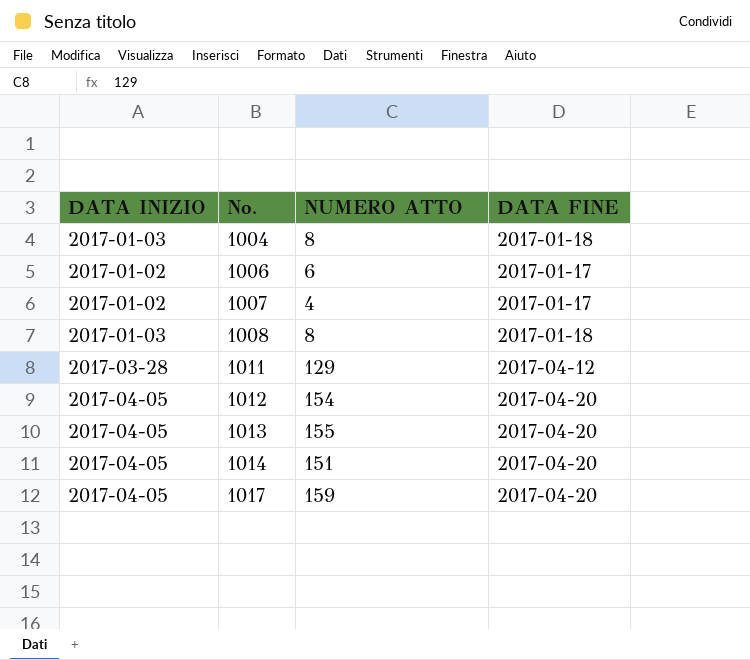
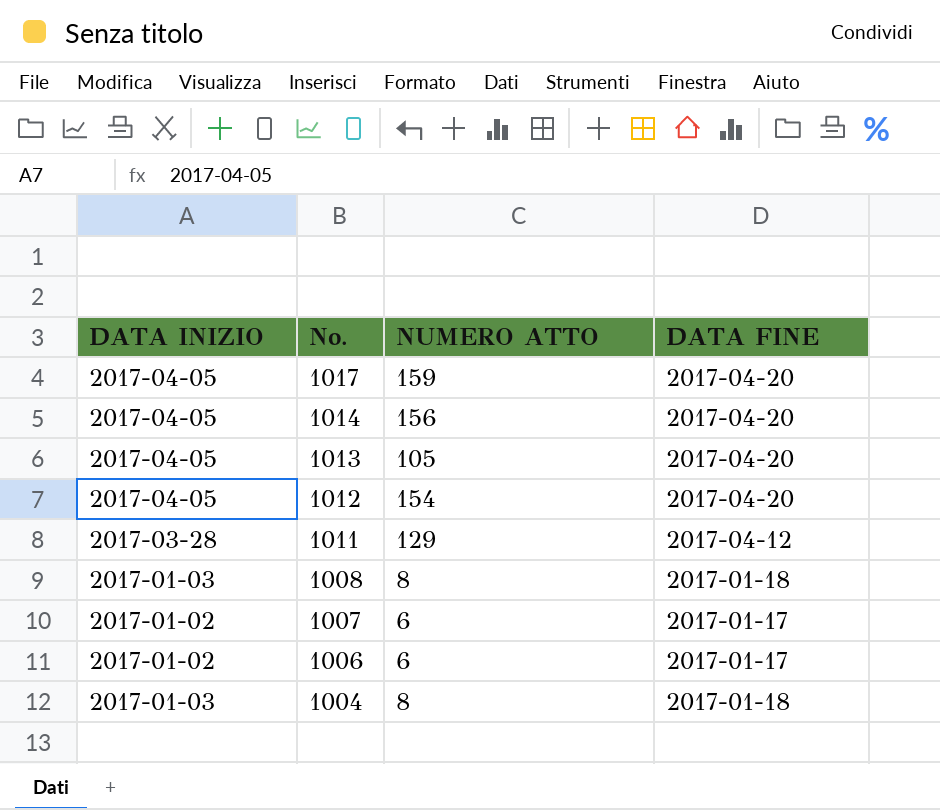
row order: No. ascending -> No. descending
1014 | NUMERO ATTO: 151 -> 156
1013 | NUMERO ATTO: 155 -> 105
1007 | NUMERO ATTO: 4 -> 6

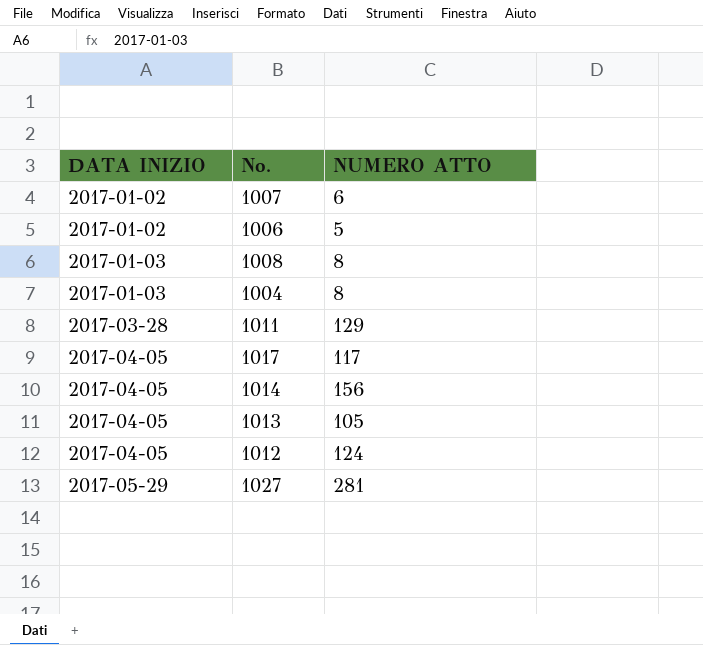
row order: No. descending -> DATA INIZIO ascending
column DATA FINE | position: 4 -> none
1006 | NUMERO ATTO: 6 -> 5
1017 | NUMERO ATTO: 159 -> 117
1012 | NUMERO ATTO: 154 -> 124
row 1027: none -> 2017-05-29 | 281

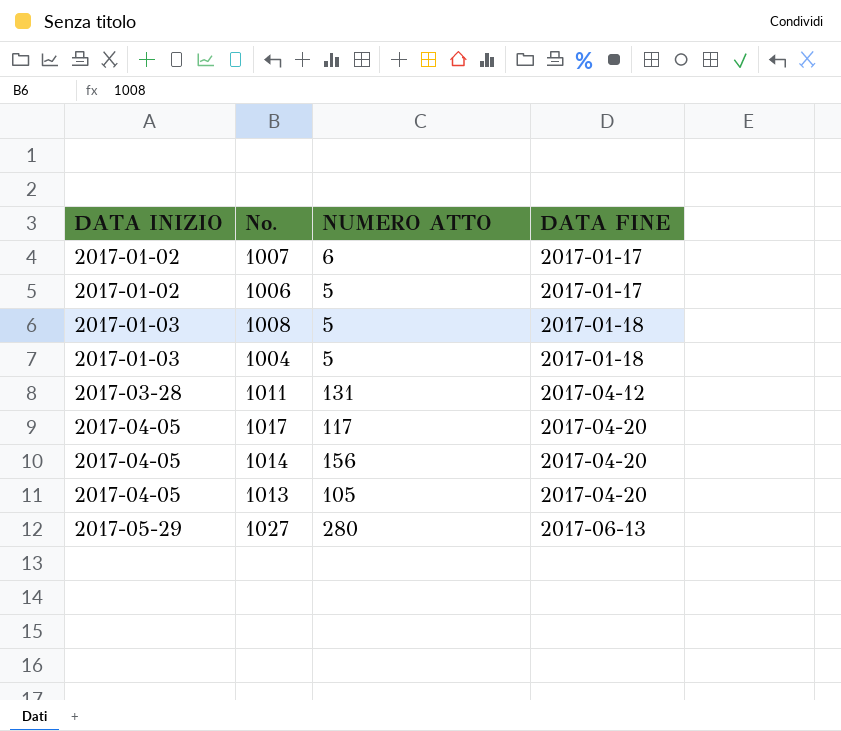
column DATA FINE | position: none -> 4
row 1012: 2017-04-05 | 124 -> none
1008 | NUMERO ATTO: 8 -> 5
1004 | NUMERO ATTO: 8 -> 5
1011 | NUMERO ATTO: 129 -> 131
1027 | NUMERO ATTO: 281 -> 280

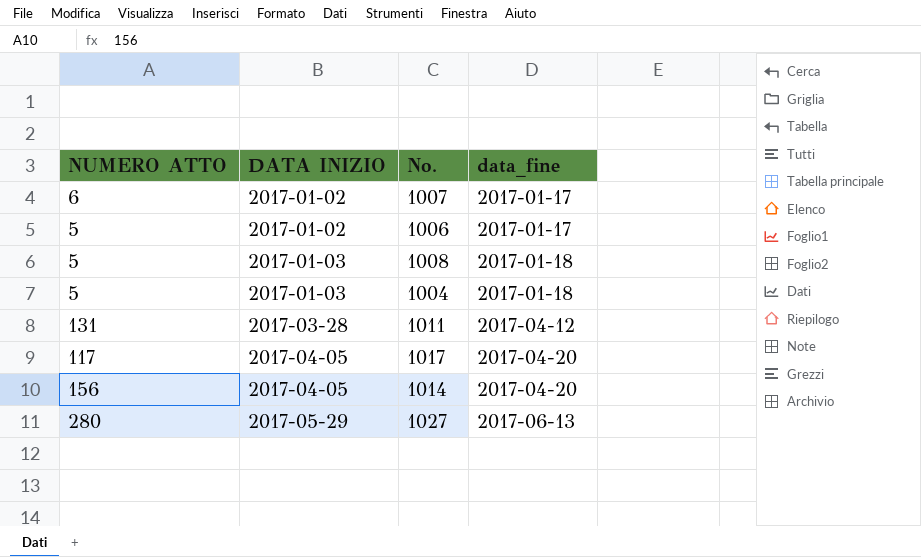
column NUMERO ATTO | position: 3 -> 1
column name: DATA FINE -> data_fine
row 1013: 2017-04-05 | 105 | 2017-04-20 -> none

